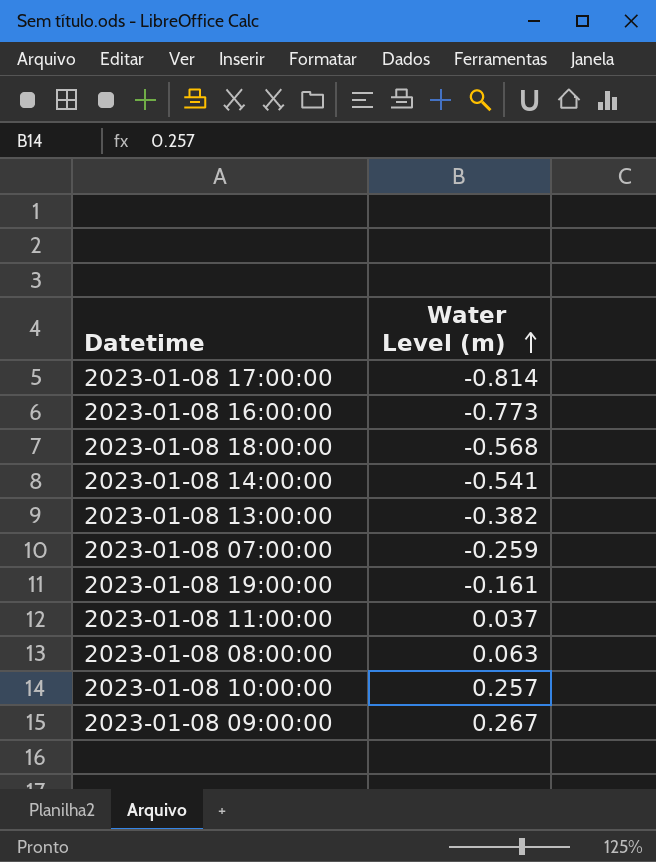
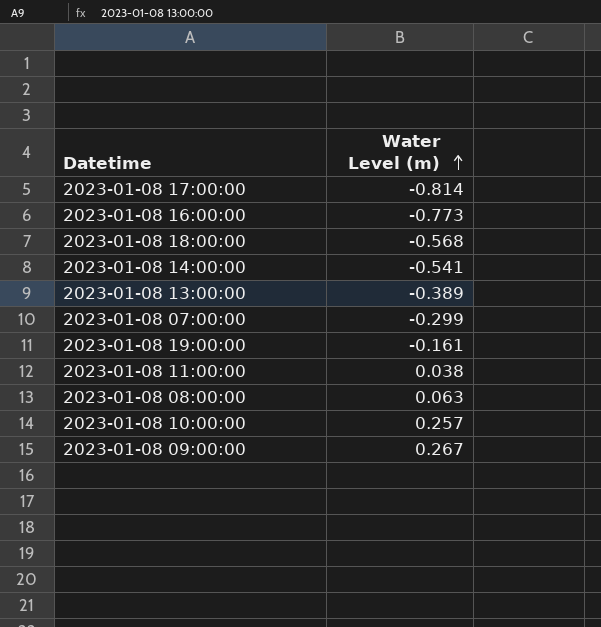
2023-01-08 13:00:00 | Water Level (m): -0.382 -> -0.389
2023-01-08 07:00:00 | Water Level (m): -0.259 -> -0.299
2023-01-08 11:00:00 | Water Level (m): 0.037 -> 0.038

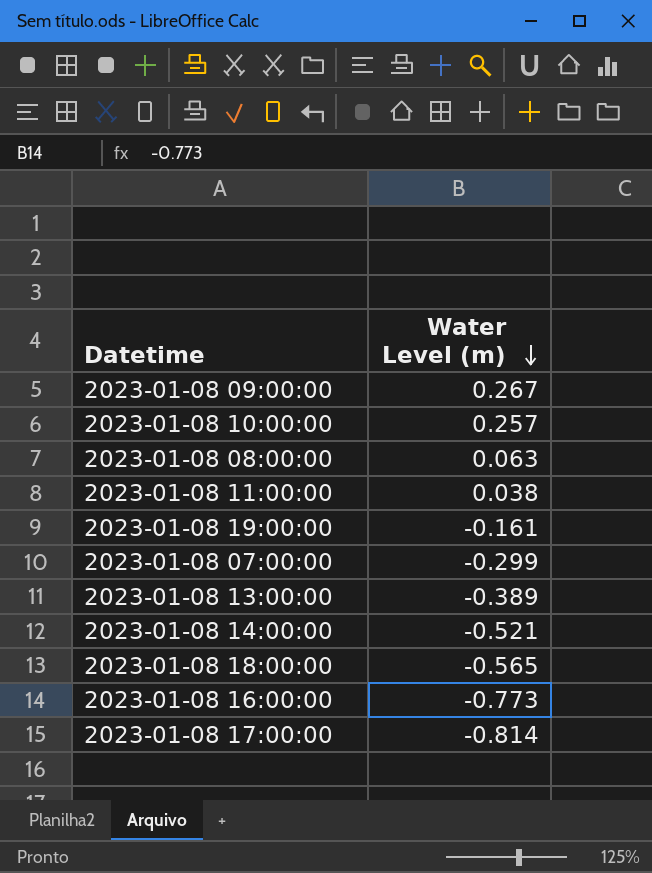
row order: Water Level (m) ascending -> Water Level (m) descending
2023-01-08 14:00:00 | Water Level (m): -0.541 -> -0.521
2023-01-08 18:00:00 | Water Level (m): -0.568 -> -0.565

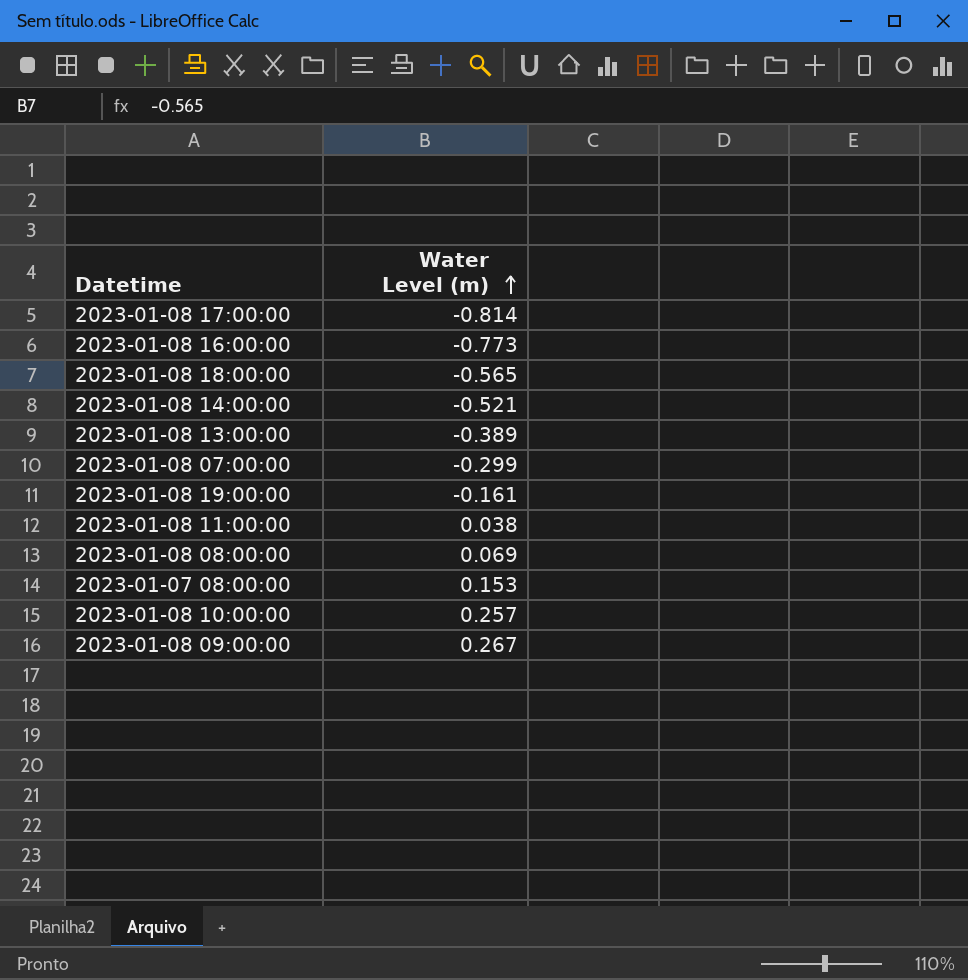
row order: Water Level (m) descending -> Water Level (m) ascending
2023-01-08 08:00:00 | Water Level (m): 0.063 -> 0.069
row 2023-01-07 08:00:00: none -> 0.153

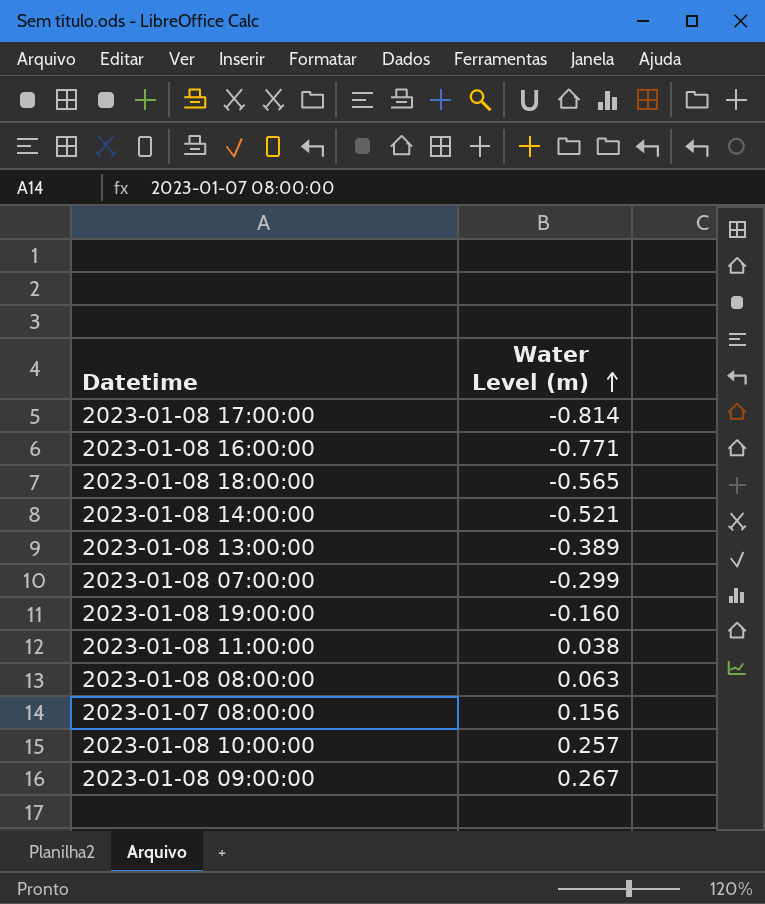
2023-01-08 16:00:00 | Water Level (m): -0.773 -> -0.771
2023-01-08 19:00:00 | Water Level (m): -0.161 -> -0.160
2023-01-08 08:00:00 | Water Level (m): 0.069 -> 0.063
2023-01-07 08:00:00 | Water Level (m): 0.153 -> 0.156

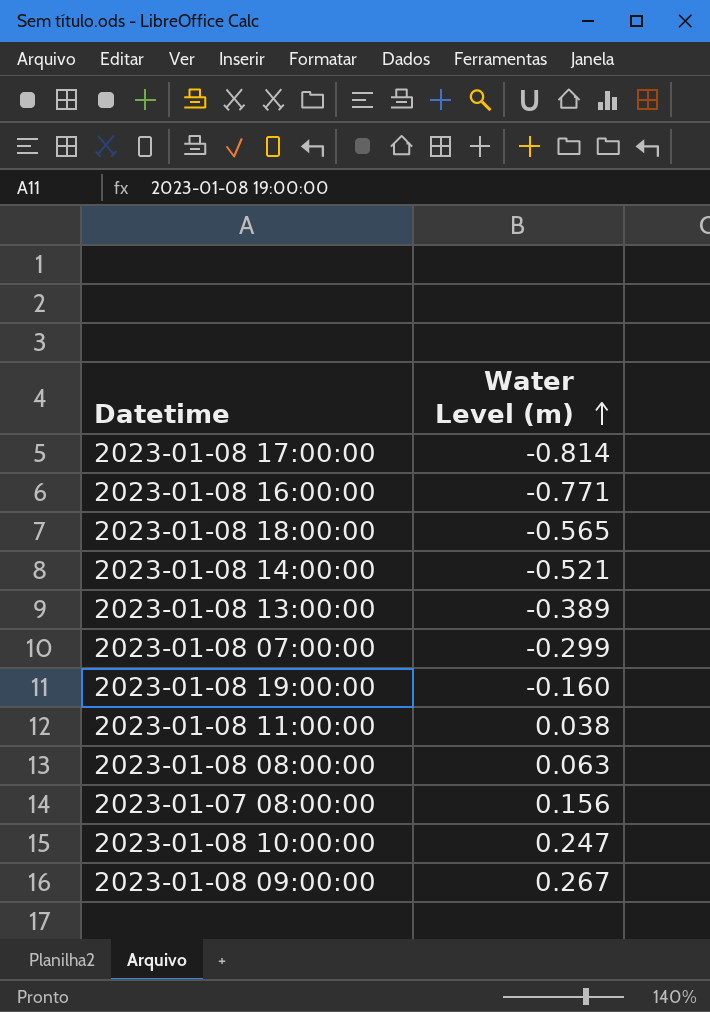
2023-01-08 10:00:00 | Water Level (m): 0.257 -> 0.247

